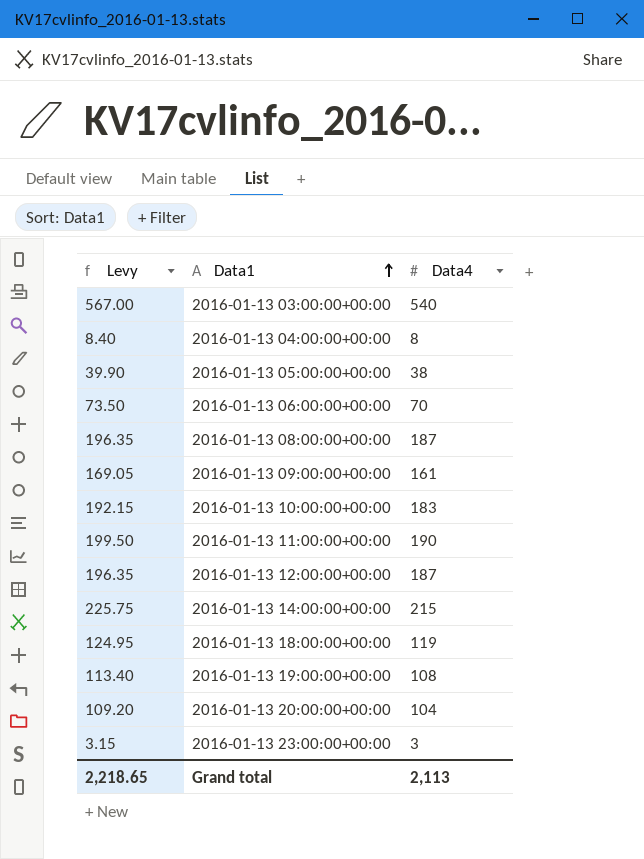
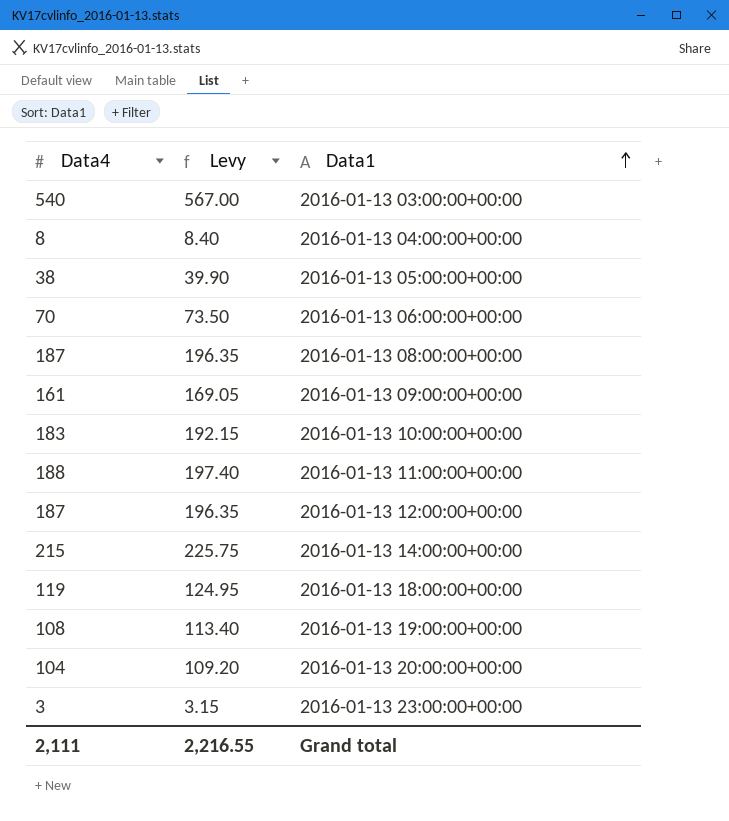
column Data4 | position: 3 -> 1
2016-01-13 11:00:00+00:00 | Data4: 190 -> 188
2016-01-13 11:00:00+00:00 | Levy: 199.50 -> 197.40
Grand total | Data4: 2,113 -> 2,111
Grand total | Levy: 2,218.65 -> 2,216.55

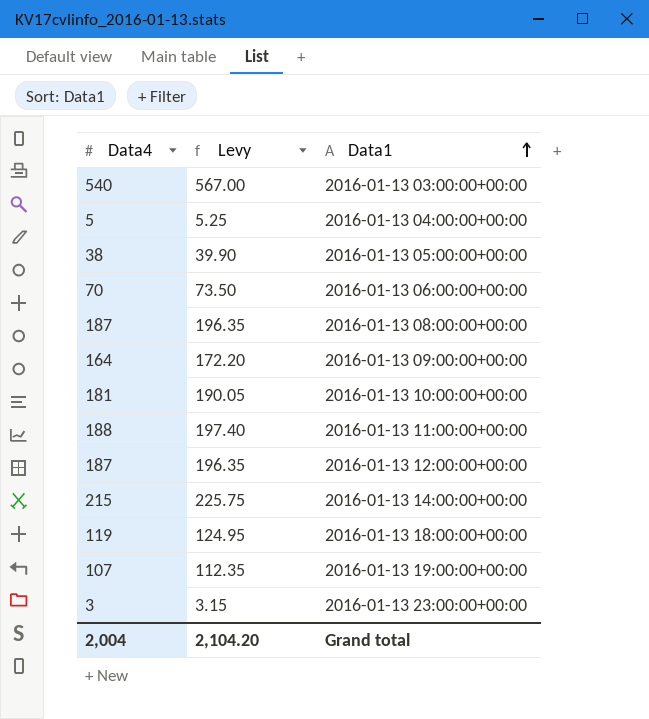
row 2016-01-13 20:00:00+00:00: 104 | 109.20 -> none
2016-01-13 04:00:00+00:00 | Data4: 8 -> 5
2016-01-13 04:00:00+00:00 | Levy: 8.40 -> 5.25
2016-01-13 09:00:00+00:00 | Data4: 161 -> 164
2016-01-13 09:00:00+00:00 | Levy: 169.05 -> 172.20
2016-01-13 10:00:00+00:00 | Data4: 183 -> 181
2016-01-13 10:00:00+00:00 | Levy: 192.15 -> 190.05
2016-01-13 19:00:00+00:00 | Data4: 108 -> 107
2016-01-13 19:00:00+00:00 | Levy: 113.40 -> 112.35
Grand total | Data4: 2,111 -> 2,004
Grand total | Levy: 2,216.55 -> 2,104.20

